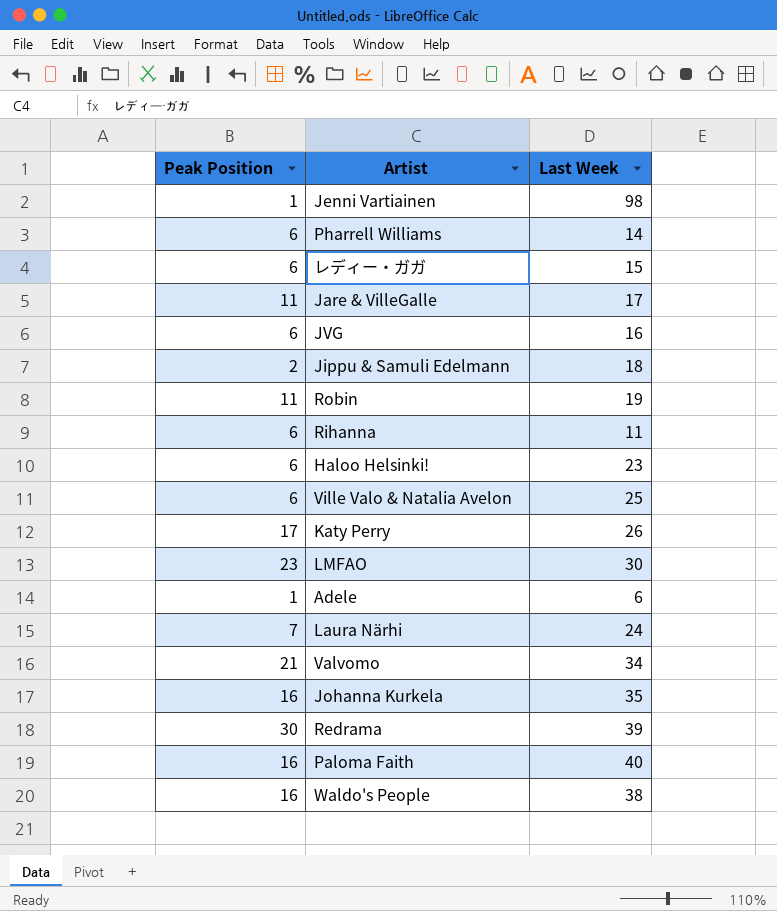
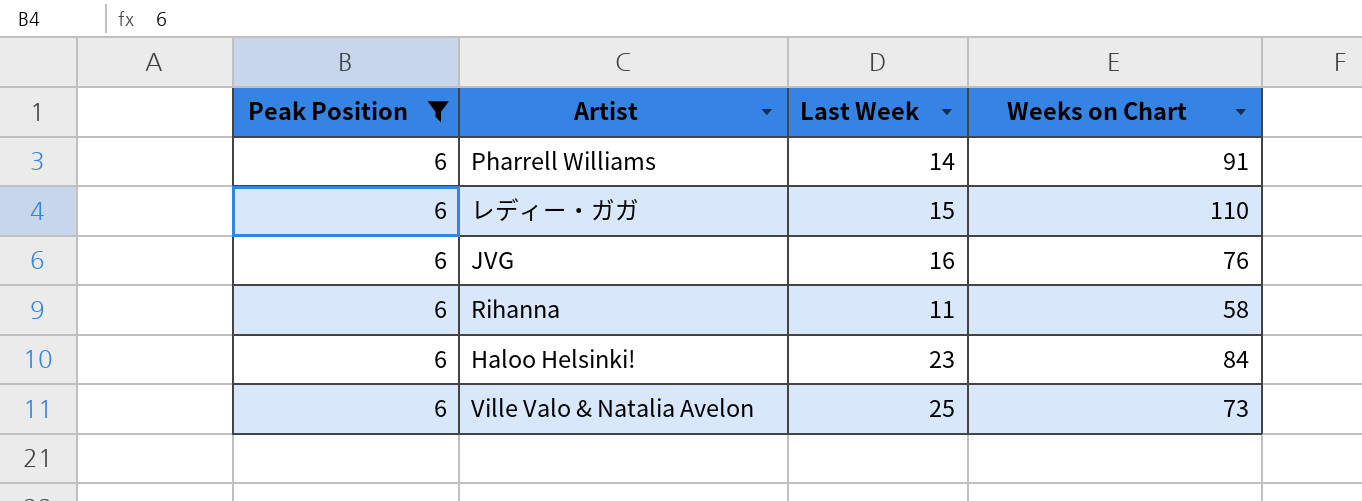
filter: none -> Peak Position = 6
column Weeks on Chart | position: none -> 4

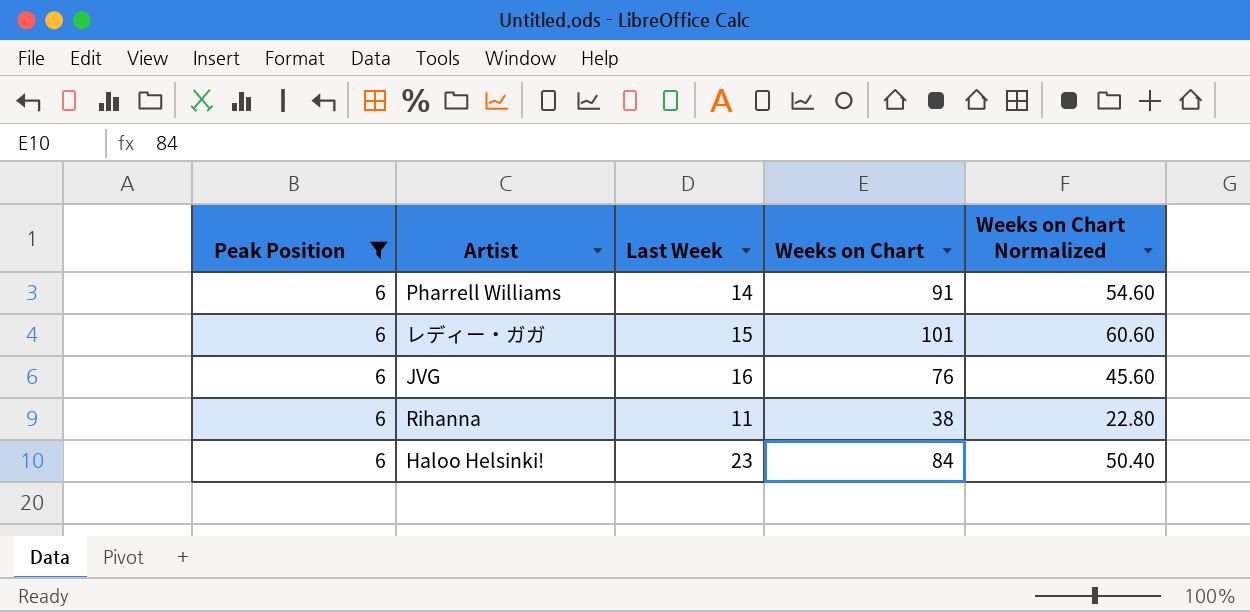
column Weeks on Chart Normalized | formula: none -> [Weeks on Chart] * 0.6
row Ville Valo & Natalia Avelon: 6 | 25 | 73 -> none
レディー・ガガ | Weeks on Chart: 110 -> 101
Rihanna | Weeks on Chart: 58 -> 38

